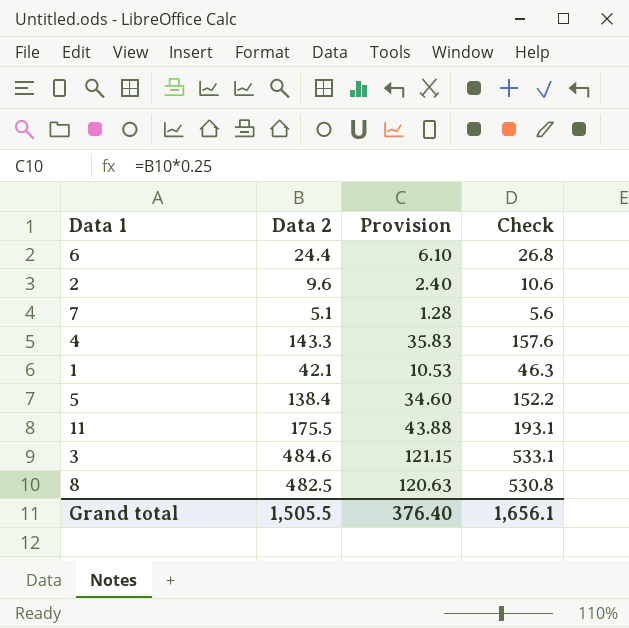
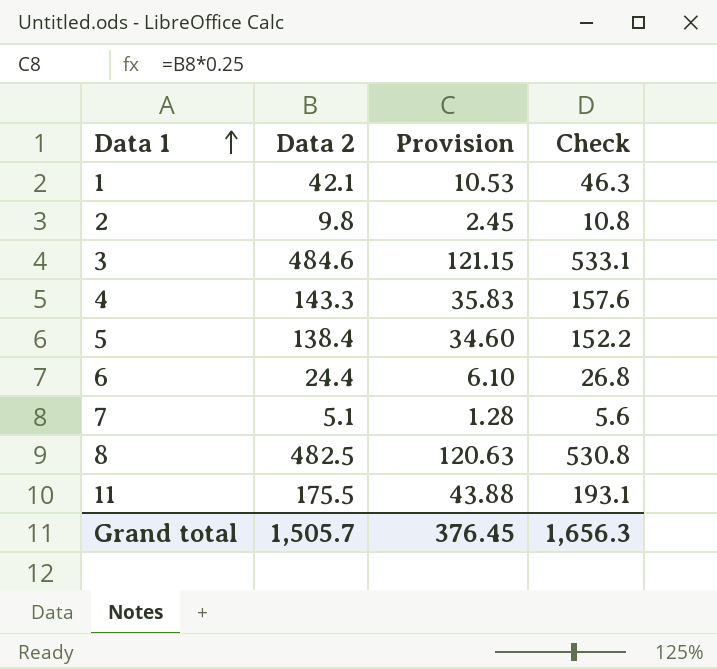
row order: none -> Data 1 ascending
2 | Data 2: 9.6 -> 9.8
2 | Provision: 2.40 -> 2.45
2 | Check: 10.6 -> 10.8
Grand total | Data 2: 1,505.5 -> 1,505.7
Grand total | Provision: 376.40 -> 376.45
Grand total | Check: 1,656.1 -> 1,656.3

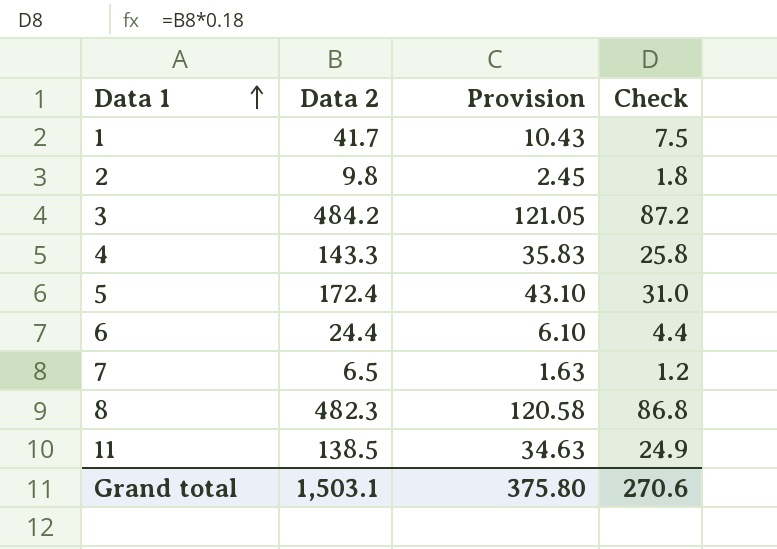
column Check | formula: [Data 2] * 1.1 -> [Data 2] * 0.18
1 | Data 2: 42.1 -> 41.7
1 | Provision: 10.53 -> 10.43
3 | Data 2: 484.6 -> 484.2
3 | Provision: 121.15 -> 121.05
5 | Data 2: 138.4 -> 172.4
5 | Provision: 34.60 -> 43.10
7 | Data 2: 5.1 -> 6.5
7 | Provision: 1.28 -> 1.63
8 | Data 2: 482.5 -> 482.3
8 | Provision: 120.63 -> 120.58
11 | Data 2: 175.5 -> 138.5
11 | Provision: 43.88 -> 34.63
Grand total | Data 2: 1,505.7 -> 1,503.1
Grand total | Provision: 376.45 -> 375.80
Grand total | Check: 1,656.3 -> 270.6

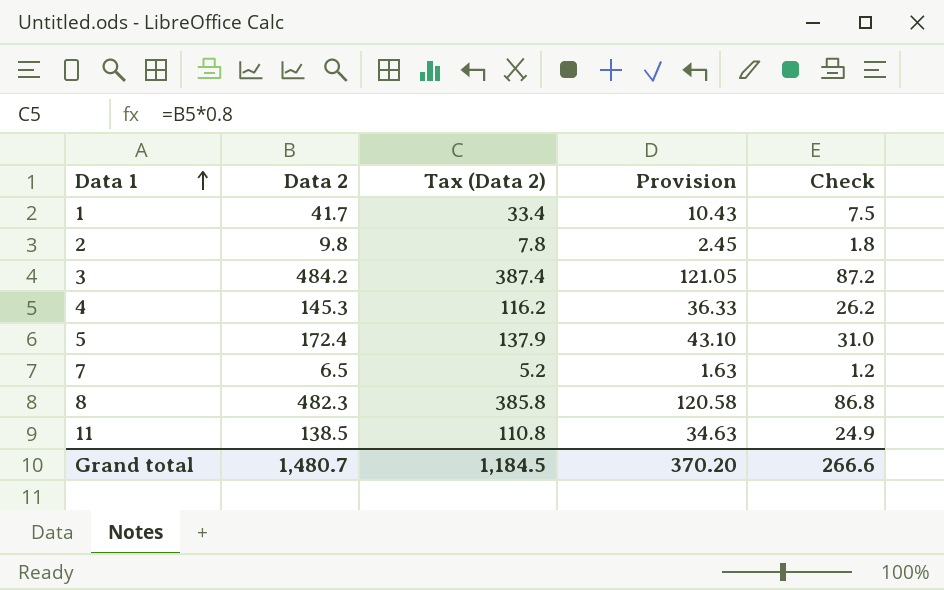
column Tax (Data 2) | formula: none -> [Data 2] * 0.8
row 6: 24.4 | 6.10 | 4.4 -> none
4 | Data 2: 143.3 -> 145.3
4 | Provision: 35.83 -> 36.33
4 | Check: 25.8 -> 26.2
Grand total | Data 2: 1,503.1 -> 1,480.7
Grand total | Provision: 375.80 -> 370.20
Grand total | Check: 270.6 -> 266.6

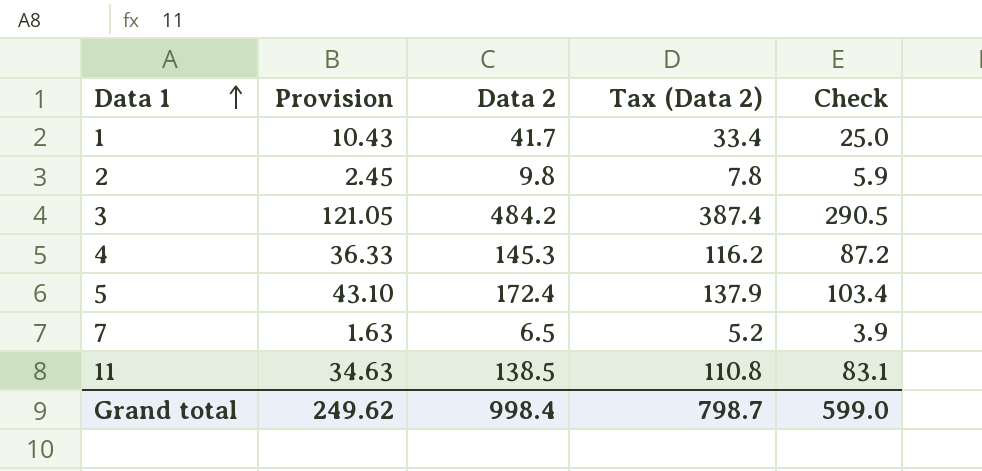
column Provision | position: 4 -> 2
column Check | formula: [Data 2] * 0.18 -> [Data 2] * 0.6
row 8: 482.3 | 385.8 | 120.58 | 86.8 -> none
Grand total | Provision: 370.20 -> 249.62
Grand total | Data 2: 1,480.7 -> 998.4
Grand total | Tax (Data 2): 1,184.5 -> 798.7
Grand total | Check: 266.6 -> 599.0

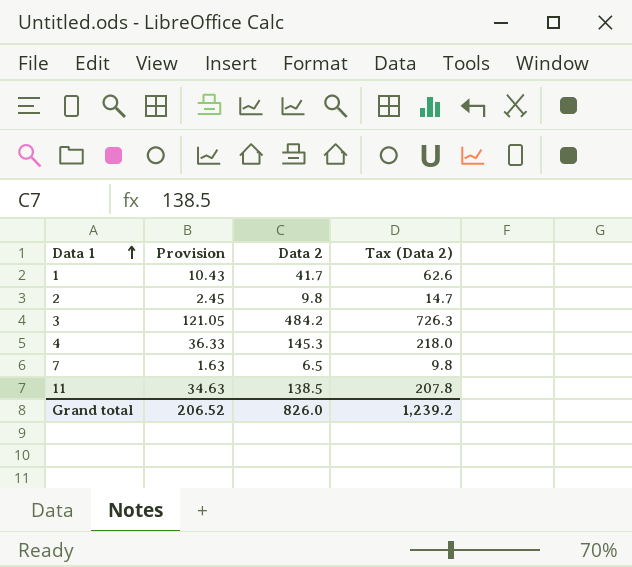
column Check | formula: [Data 2] * 0.6 -> none
column Tax (Data 2) | formula: [Data 2] * 0.8 -> [Data 2] * 1.5
row 5: 43.10 | 172.4 | 137.9 | 103.4 -> none
Grand total | Provision: 249.62 -> 206.52
Grand total | Data 2: 998.4 -> 826.0
Grand total | Tax (Data 2): 798.7 -> 1,239.2

